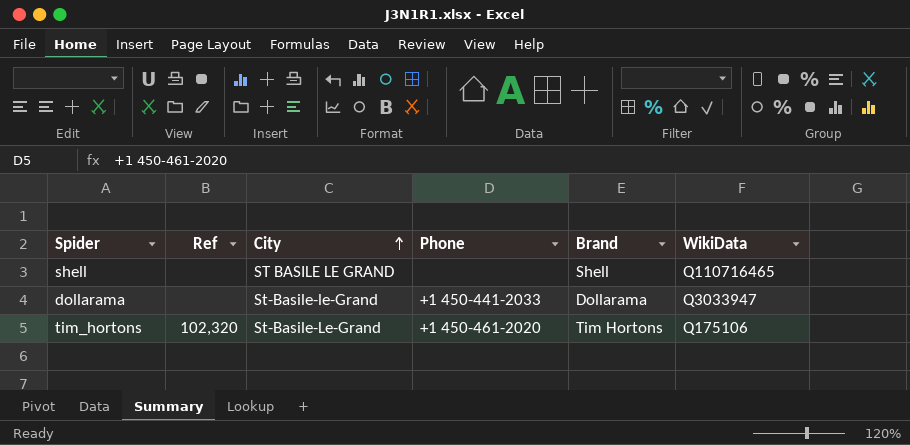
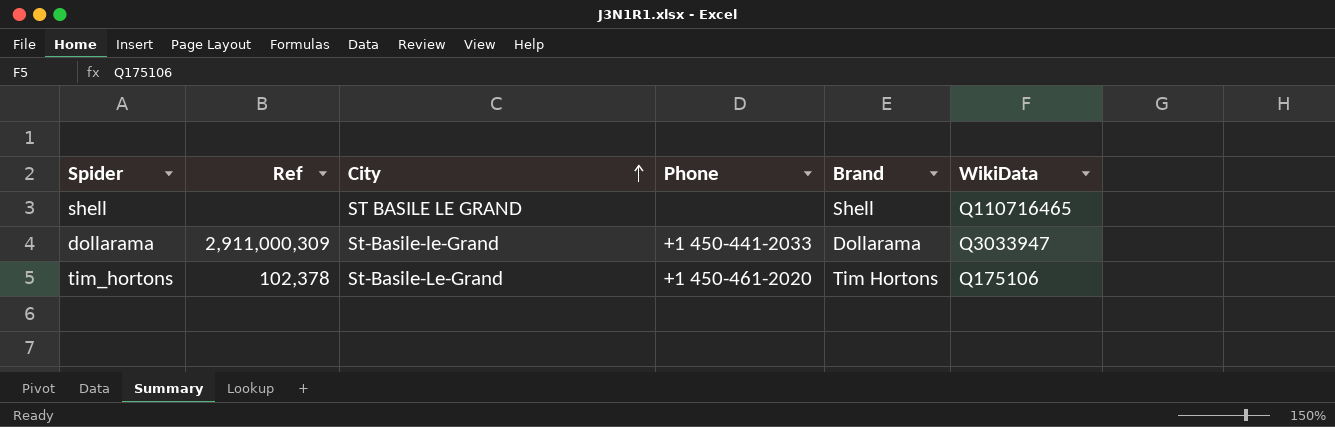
dollarama | Ref: none -> 2,911,000,309
tim_hortons | Ref: 102,320 -> 102,378

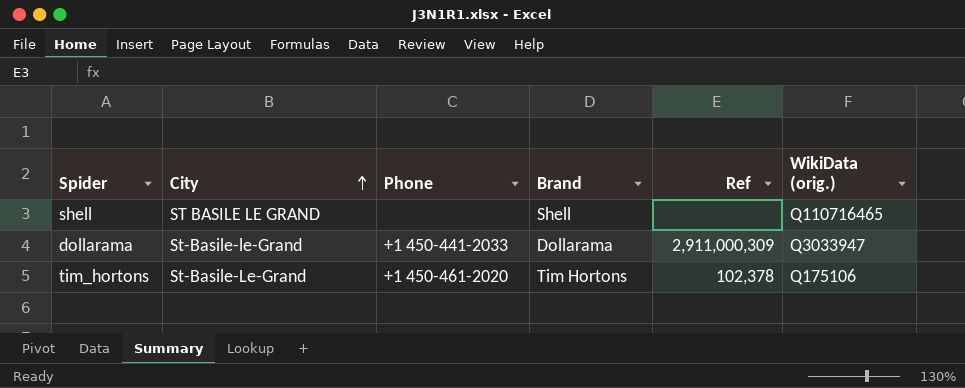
column Ref | position: 2 -> 5
column name: WikiData -> WikiData (orig.)

